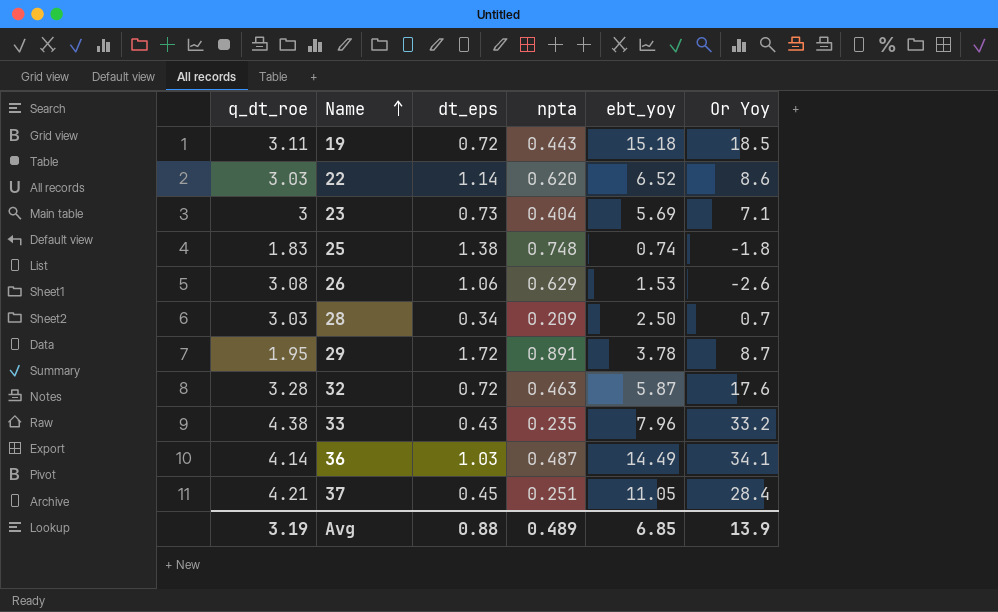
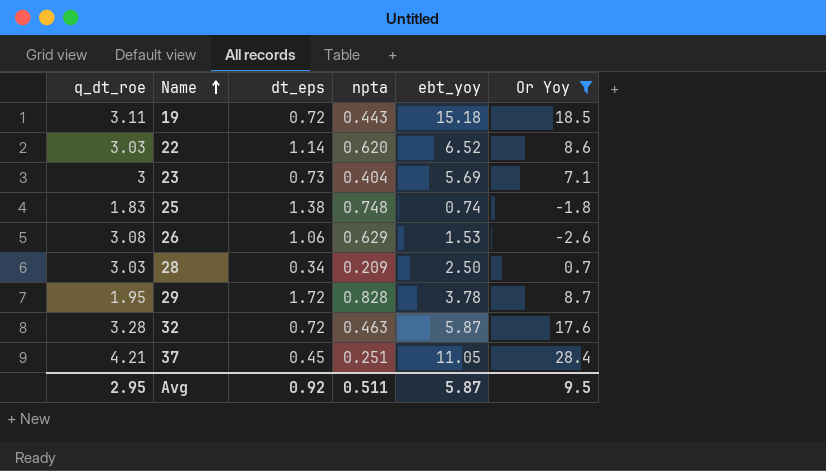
filter: none -> Or Yoy <= 28.4
29 | npta: 0.891 -> 0.828
Avg | q_dt_roe: 3.19 -> 2.95
Avg | dt_eps: 0.88 -> 0.92
Avg | npta: 0.489 -> 0.511
Avg | ebt_yoy: 6.85 -> 5.87
Avg | Or Yoy: 13.9 -> 9.5

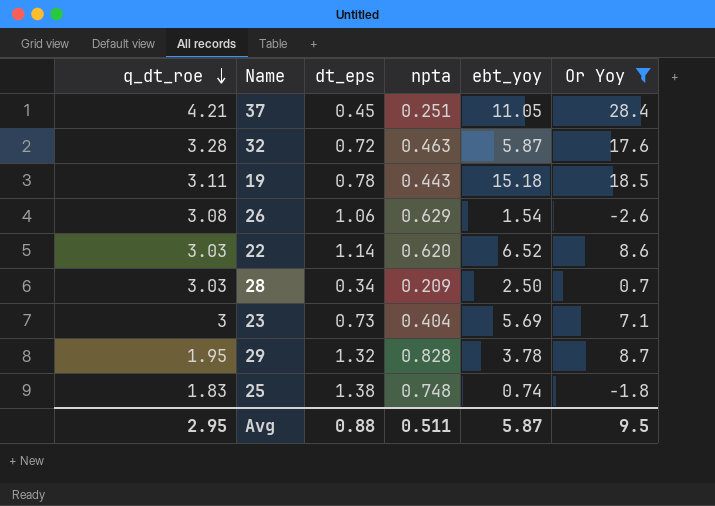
row order: Name ascending -> q_dt_roe descending
19 | dt_eps: 0.72 -> 0.78
26 | ebt_yoy: 1.53 -> 1.54
29 | dt_eps: 1.72 -> 1.32
Avg | dt_eps: 0.92 -> 0.88

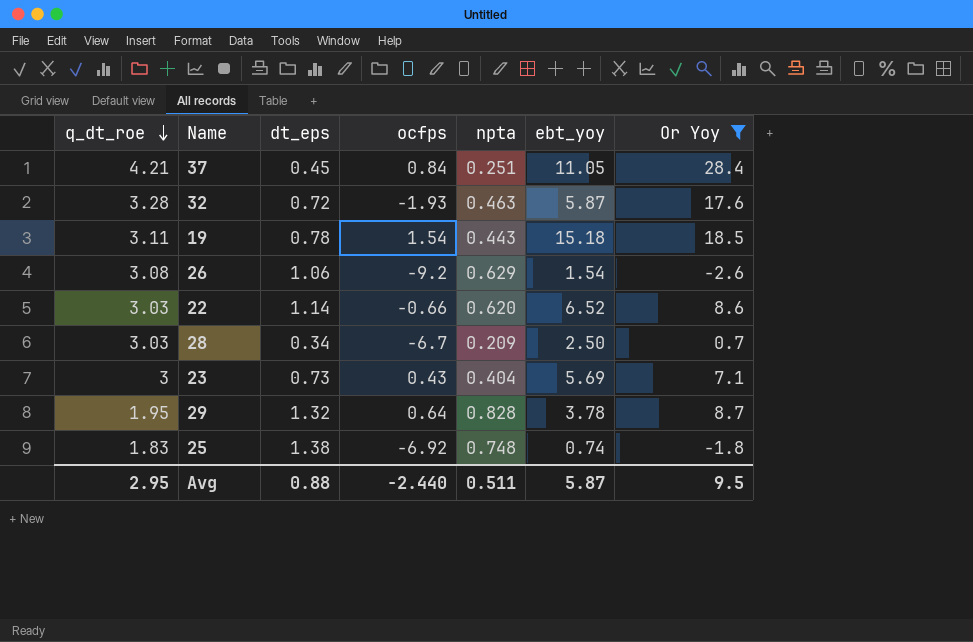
column ocfps | position: none -> 4

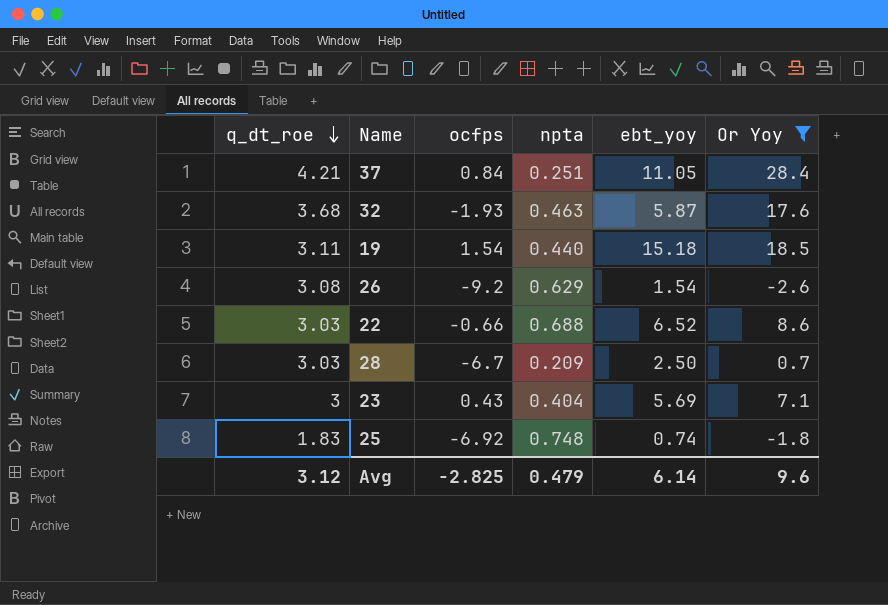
column dt_eps | position: 3 -> none
row 29: 1.95 | 1.32 | 0.64 | 0.828 | 3.78 | 8.7 -> none
32 | q_dt_roe: 3.28 -> 3.68
19 | npta: 0.443 -> 0.440
22 | npta: 0.620 -> 0.688
Avg | q_dt_roe: 2.95 -> 3.12
Avg | ocfps: -2.440 -> -2.825
Avg | npta: 0.511 -> 0.479
Avg | ebt_yoy: 5.87 -> 6.14
Avg | Or Yoy: 9.5 -> 9.6

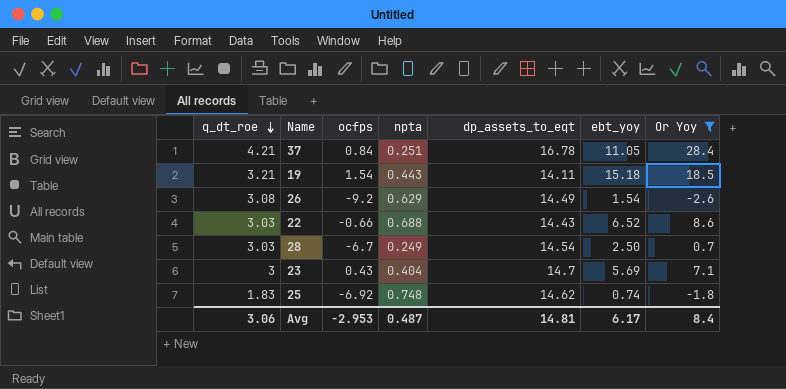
column dp_assets_to_eqt | position: none -> 5
row 32: 3.68 | -1.93 | 0.463 | 5.87 | 17.6 -> none
19 | q_dt_roe: 3.11 -> 3.21
19 | npta: 0.440 -> 0.443
28 | npta: 0.209 -> 0.249
Avg | q_dt_roe: 3.12 -> 3.06
Avg | ocfps: -2.825 -> -2.953
Avg | npta: 0.479 -> 0.487
Avg | ebt_yoy: 6.14 -> 6.17
Avg | Or Yoy: 9.6 -> 8.4

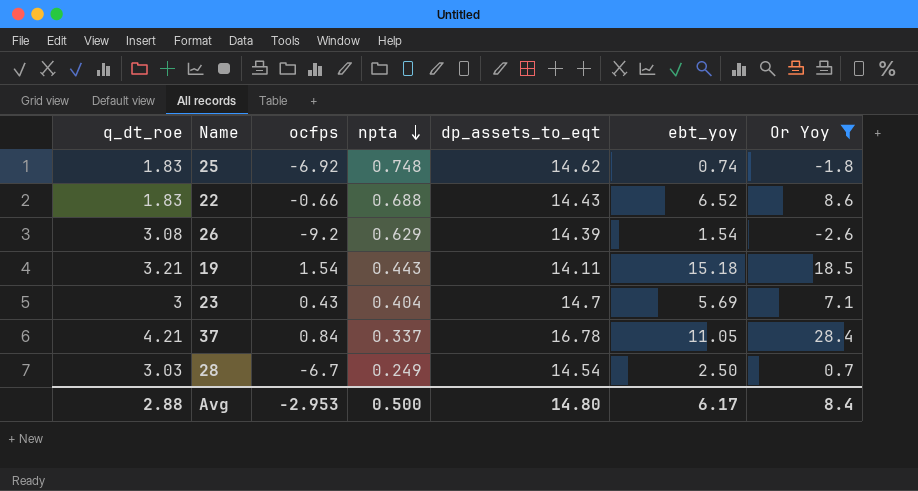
row order: q_dt_roe descending -> npta descending
22 | q_dt_roe: 3.03 -> 1.83
26 | dp_assets_to_eqt: 14.49 -> 14.39
37 | npta: 0.251 -> 0.337
Avg | q_dt_roe: 3.06 -> 2.88
Avg | npta: 0.487 -> 0.500
Avg | dp_assets_to_eqt: 14.81 -> 14.80

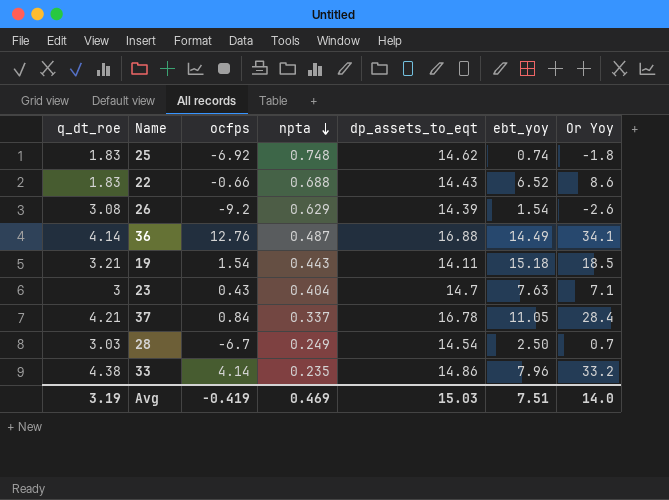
filter: Or Yoy <= 28.4 -> none
23 | ebt_yoy: 5.69 -> 7.63
Avg | q_dt_roe: 2.88 -> 3.19
Avg | ocfps: -2.953 -> -0.419
Avg | npta: 0.500 -> 0.469
Avg | dp_assets_to_eqt: 14.80 -> 15.03
Avg | ebt_yoy: 6.17 -> 7.51
Avg | Or Yoy: 8.4 -> 14.0

